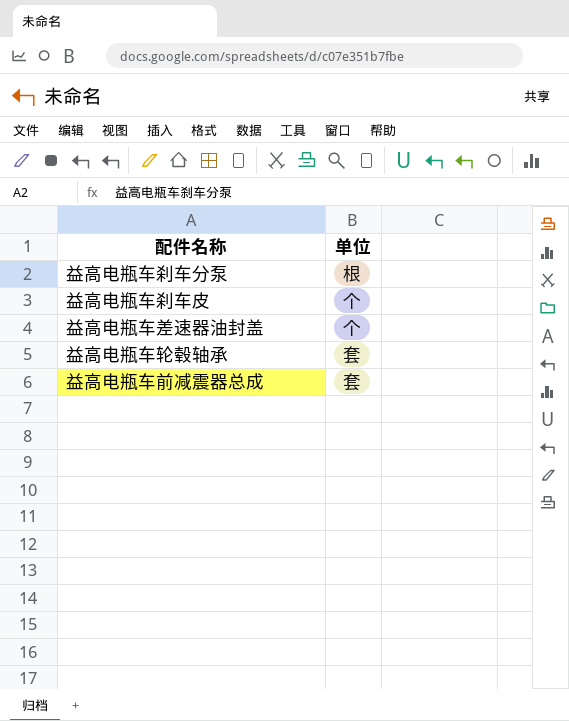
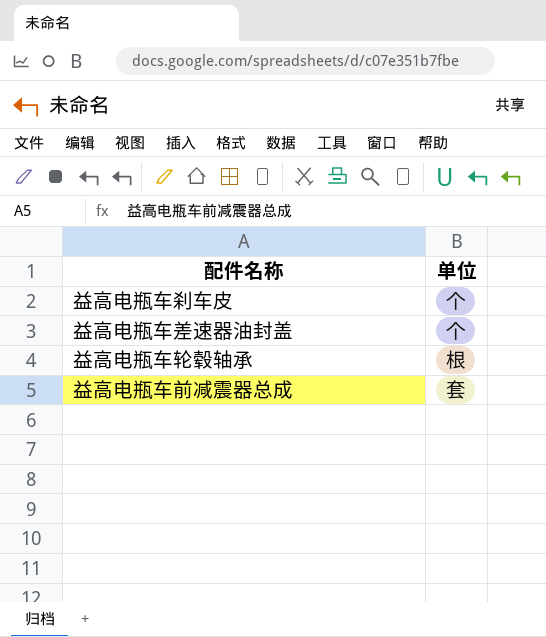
row 益高电瓶车刹车分泵: 根 -> none
益高电瓶车轮毂轴承 | 单位: 套 -> 根

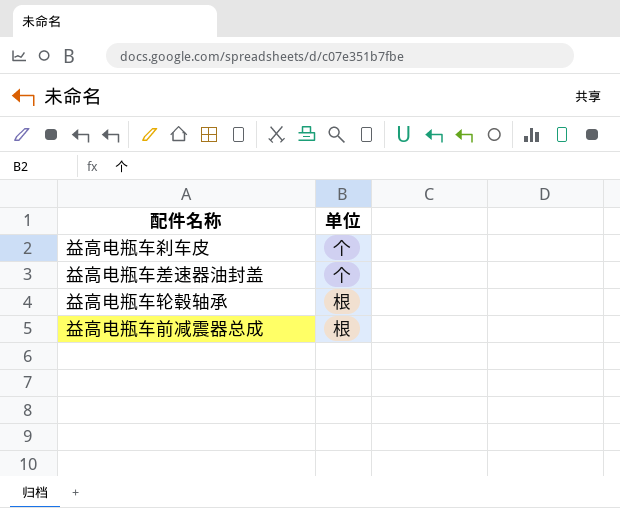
益高电瓶车前减震器总成 | 单位: 套 -> 根

